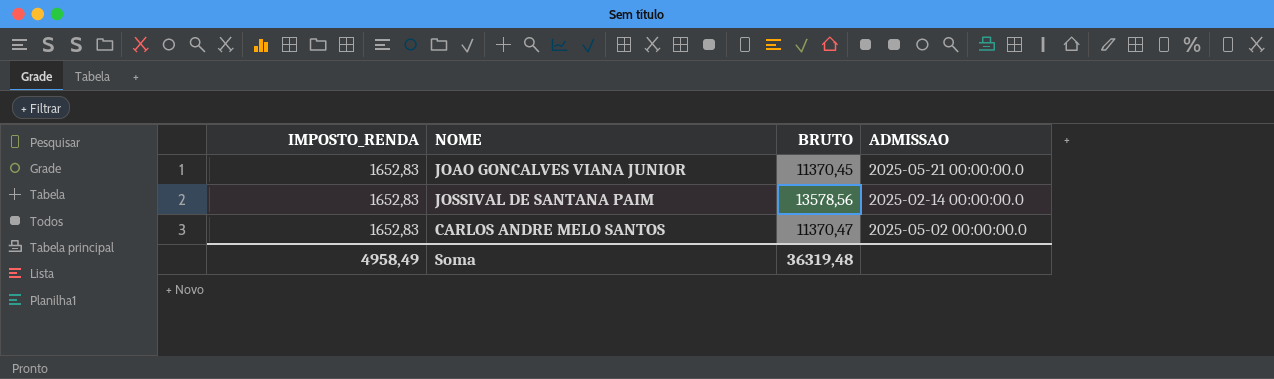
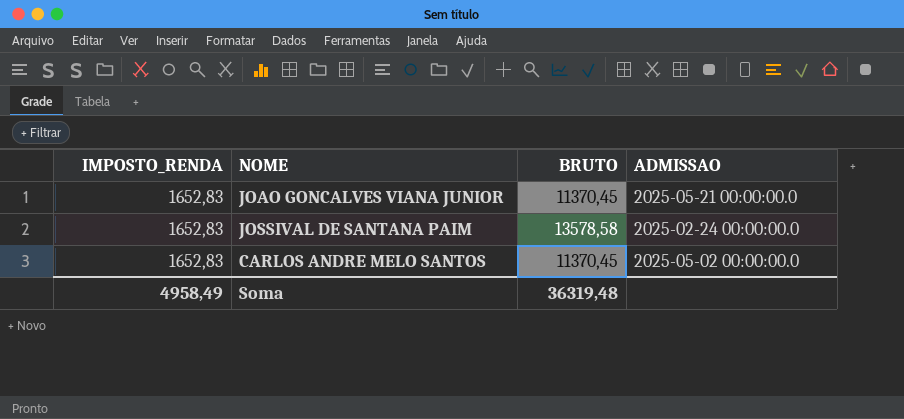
JOSSIVAL DE SANTANA PAIM | BRUTO: 13578,56 -> 13578,58
JOSSIVAL DE SANTANA PAIM | ADMISSAO: 2025-02-14 00:00:00.0 -> 2025-02-24 00:00:00.0
CARLOS ANDRE MELO SANTOS | BRUTO: 11370,47 -> 11370,45

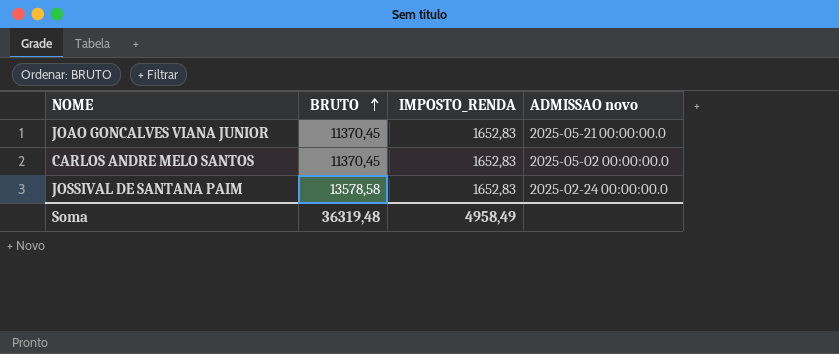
row order: none -> BRUTO ascending
column IMPOSTO_RENDA | position: 1 -> 3
column name: ADMISSAO -> ADMISSAO novo

